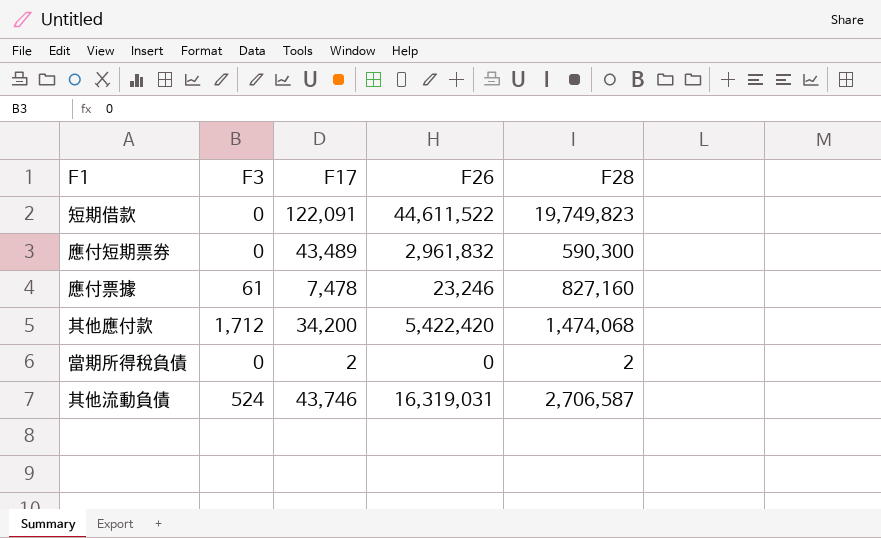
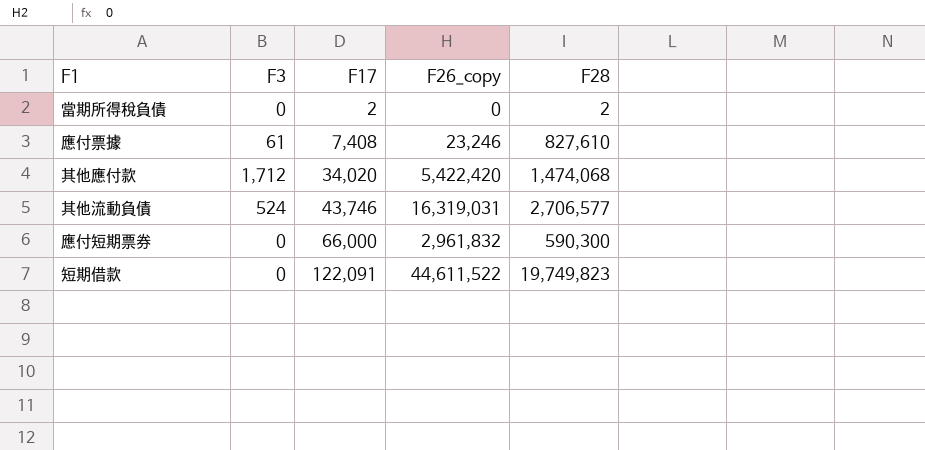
row order: none -> F17 ascending
column name: F26 -> F26_copy
應付票據 | F17: 7,478 -> 7,408
應付票據 | F28: 827,160 -> 827,610
其他應付款 | F17: 34,200 -> 34,020
其他流動負債 | F28: 2,706,587 -> 2,706,577
應付短期票券 | F17: 43,489 -> 66,000

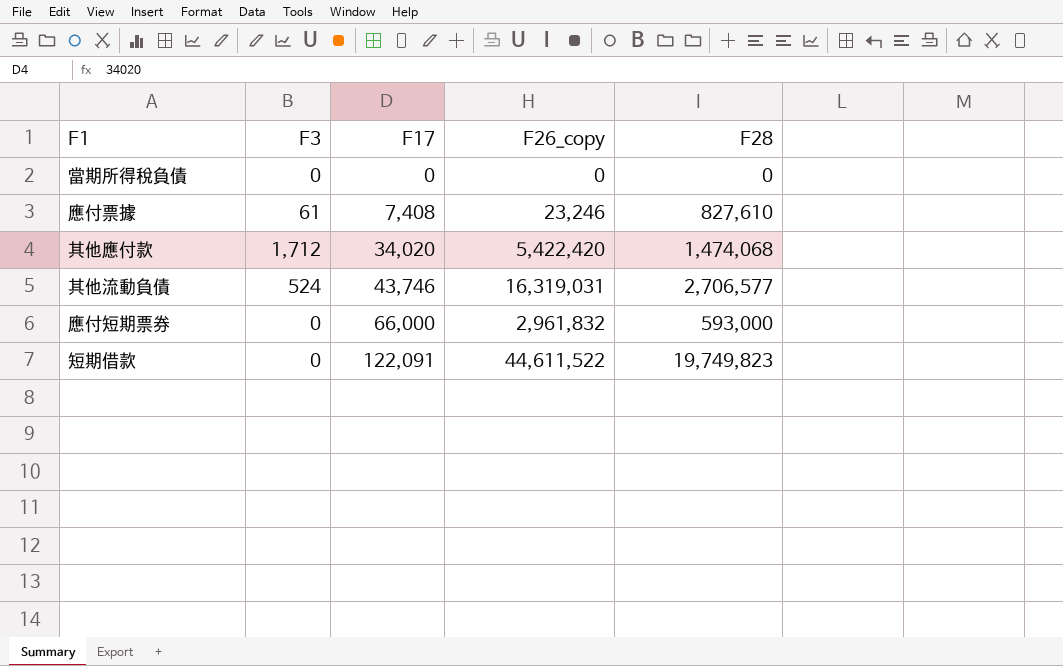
當期所得稅負債 | F17: 2 -> 0
當期所得稅負債 | F28: 2 -> 0
應付短期票券 | F28: 590,300 -> 593,000

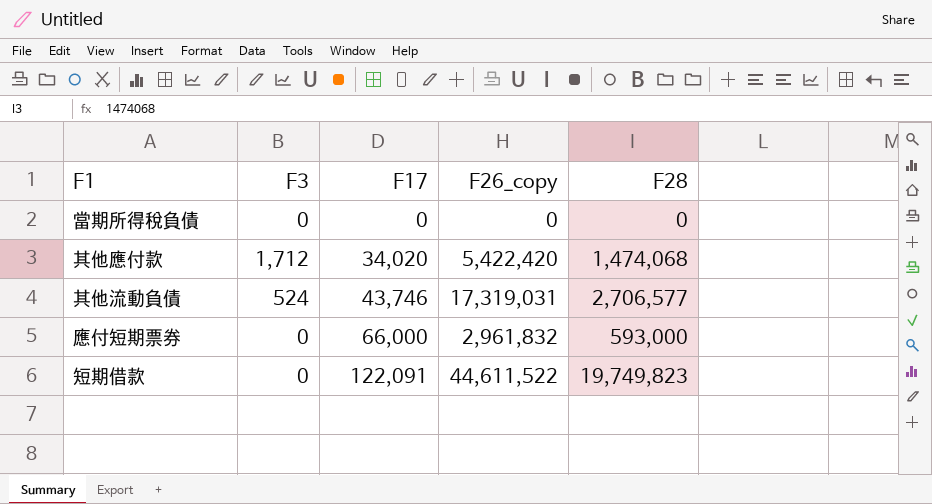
row 應付票據: 61 | 7,408 | 23,246 | 827,610 -> none
其他流動負債 | F26_copy: 16,319,031 -> 17,319,031

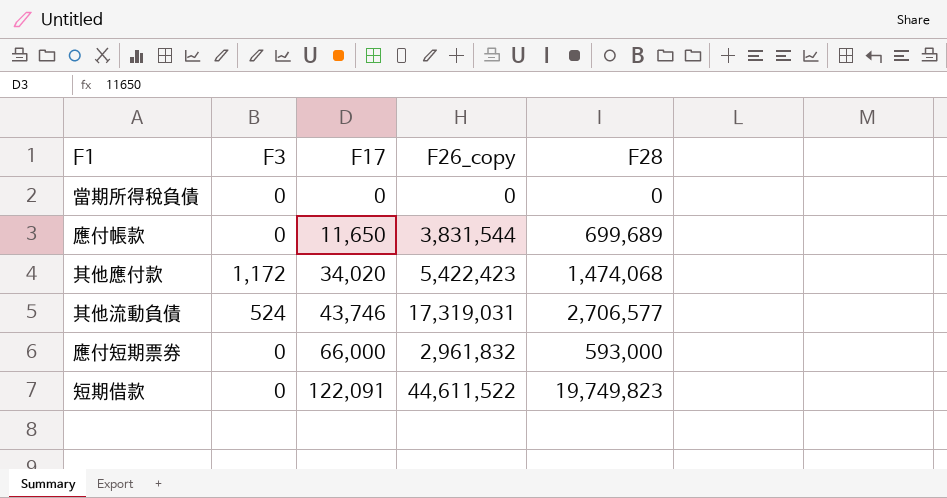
row 應付帳款: none -> 0 | 11,650 | 3,831,544 | 699,689
其他應付款 | F3: 1,712 -> 1,172
其他應付款 | F26_copy: 5,422,420 -> 5,422,423

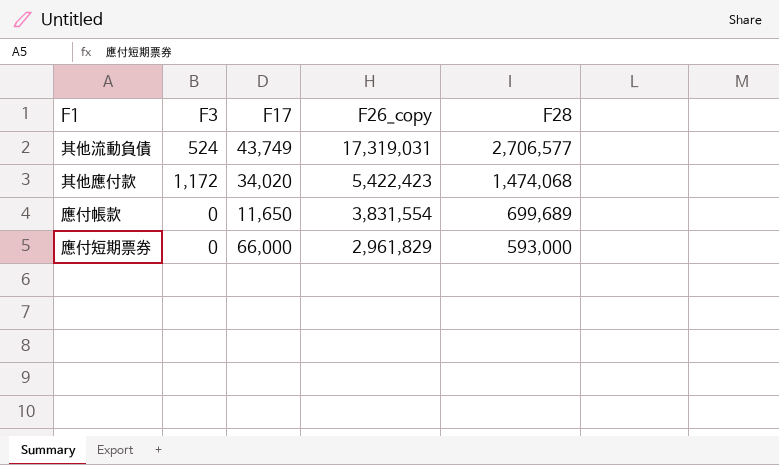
row order: F17 ascending -> F26_copy descending
row 當期所得稅負債: 0 | 0 | 0 | 0 -> none
row 短期借款: 0 | 122,091 | 44,611,522 | 19,749,823 -> none
其他流動負債 | F17: 43,746 -> 43,749
應付帳款 | F26_copy: 3,831,544 -> 3,831,554
應付短期票券 | F26_copy: 2,961,832 -> 2,961,829

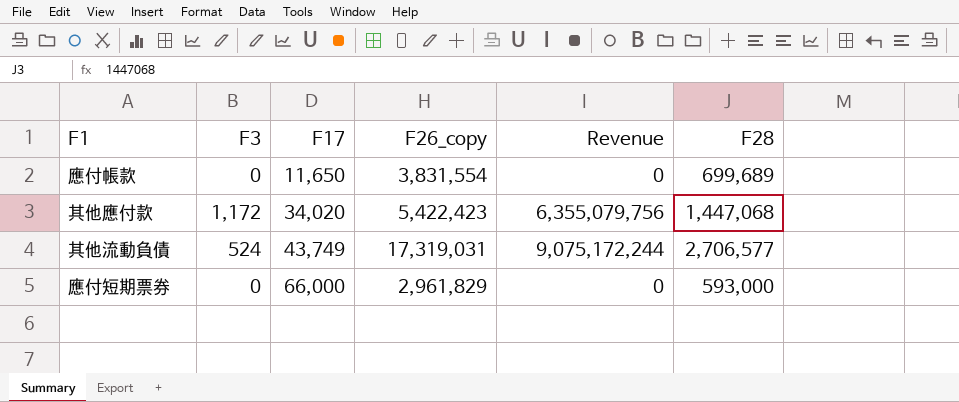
row order: F26_copy descending -> F17 ascending
column Revenue | formula: none -> [F3] * [F26_copy]
其他應付款 | F28: 1,474,068 -> 1,447,068

